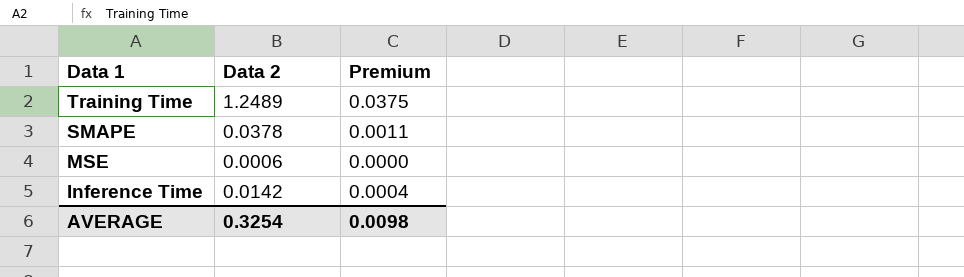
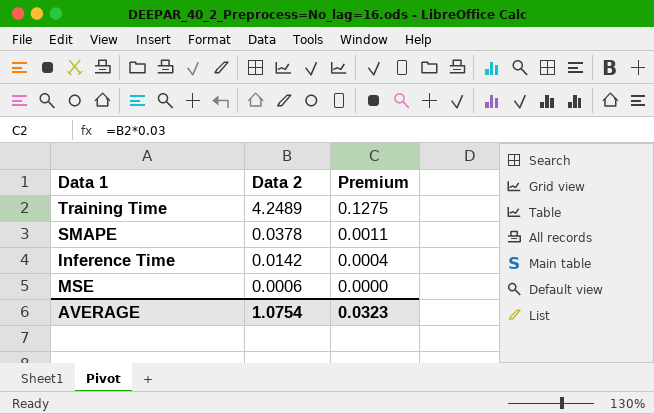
row order: Data 1 descending -> Data 2 descending
Training Time | Data 2: 1.2489 -> 4.2489
Training Time | Premium: 0.0375 -> 0.1275
AVERAGE | Data 2: 0.3254 -> 1.0754
AVERAGE | Premium: 0.0098 -> 0.0323

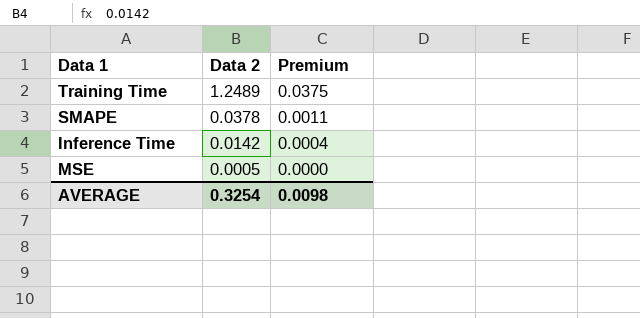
Training Time | Data 2: 4.2489 -> 1.2489
Training Time | Premium: 0.1275 -> 0.0375
MSE | Data 2: 0.0006 -> 0.0005
AVERAGE | Data 2: 1.0754 -> 0.3254
AVERAGE | Premium: 0.0323 -> 0.0098

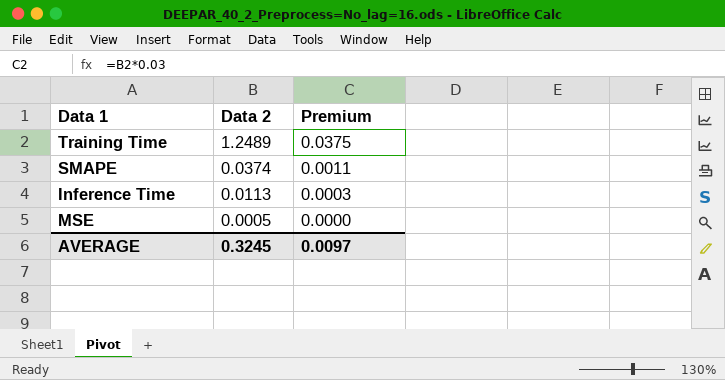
SMAPE | Data 2: 0.0378 -> 0.0374
Inference Time | Data 2: 0.0142 -> 0.0113
Inference Time | Premium: 0.0004 -> 0.0003
AVERAGE | Data 2: 0.3254 -> 0.3245
AVERAGE | Premium: 0.0098 -> 0.0097

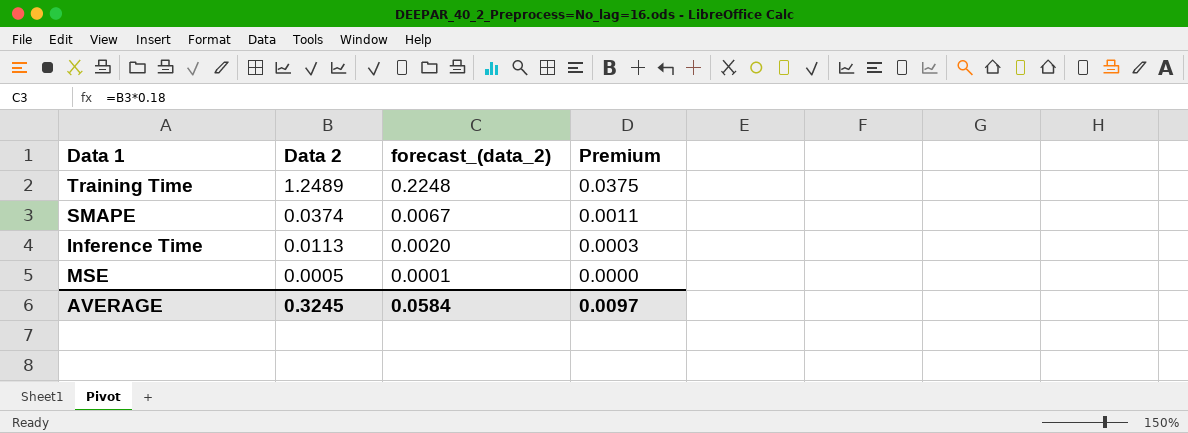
column forecast_(data_2) | formula: none -> [Data 2] * 0.18

